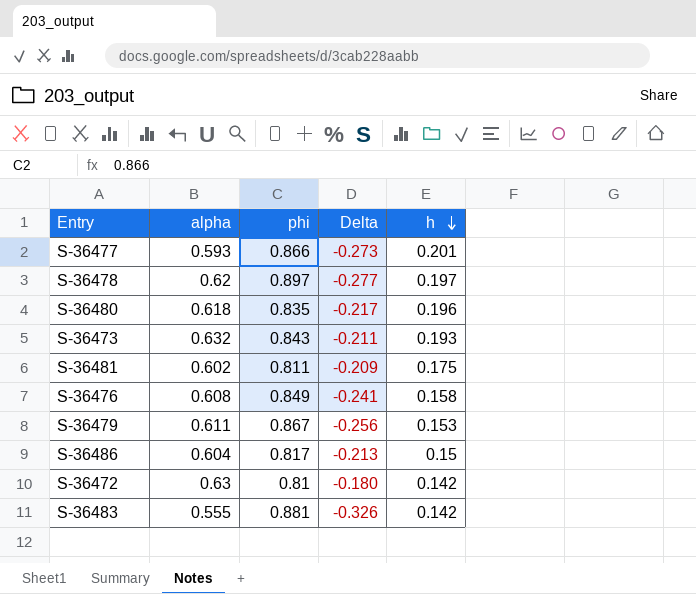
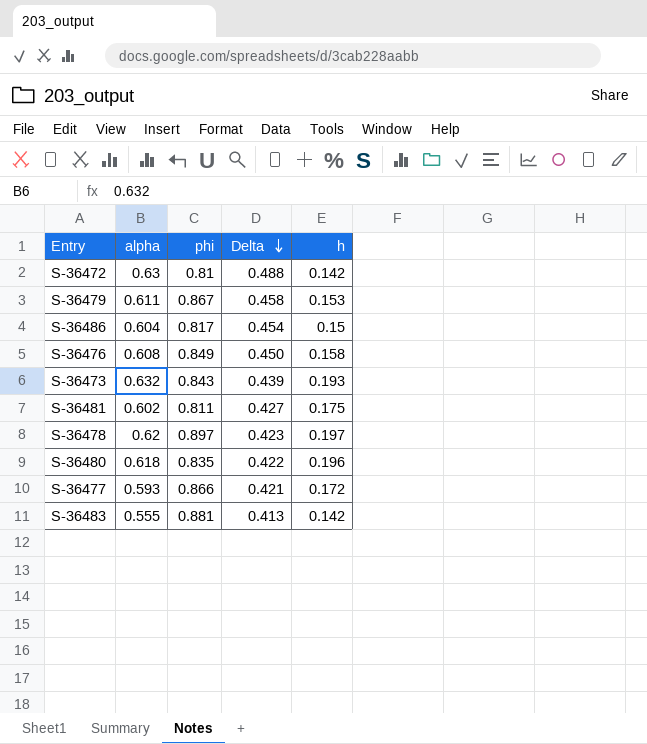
row order: h descending -> Delta descending
column Delta | formula: [alpha] - [phi] -> [alpha] - [h]
S-36477 | h: 0.201 -> 0.172

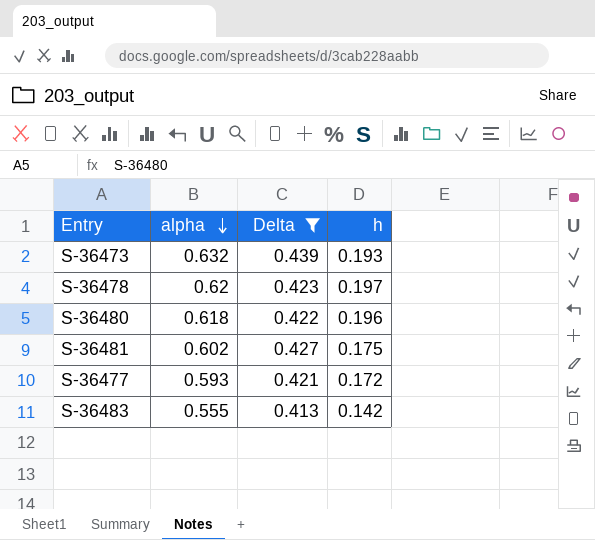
filter: none -> Delta <= 0.439
row order: Delta descending -> alpha descending
column phi | position: 3 -> none

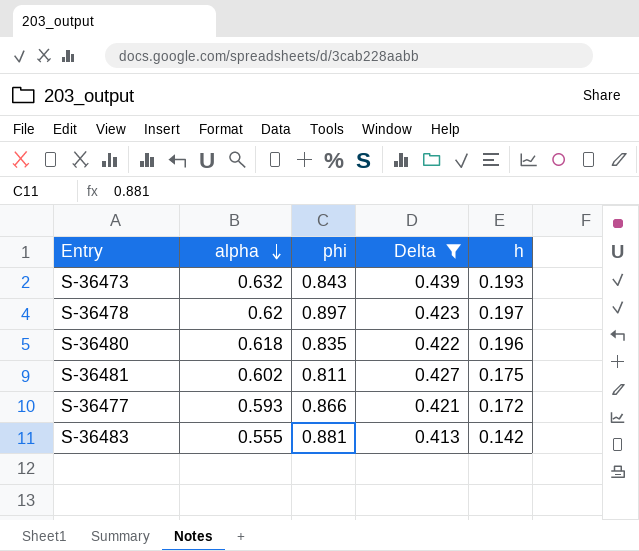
column phi | position: none -> 3

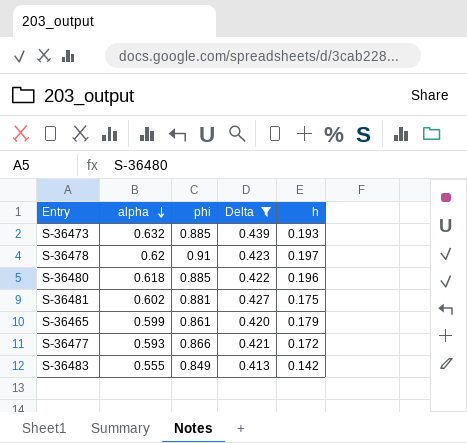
S-36473 | phi: 0.843 -> 0.885
S-36478 | phi: 0.897 -> 0.91
S-36480 | phi: 0.835 -> 0.885
S-36481 | phi: 0.811 -> 0.881
row S-36465: none -> 0.599 | 0.861 | 0.420 | 0.179
S-36483 | phi: 0.881 -> 0.849

